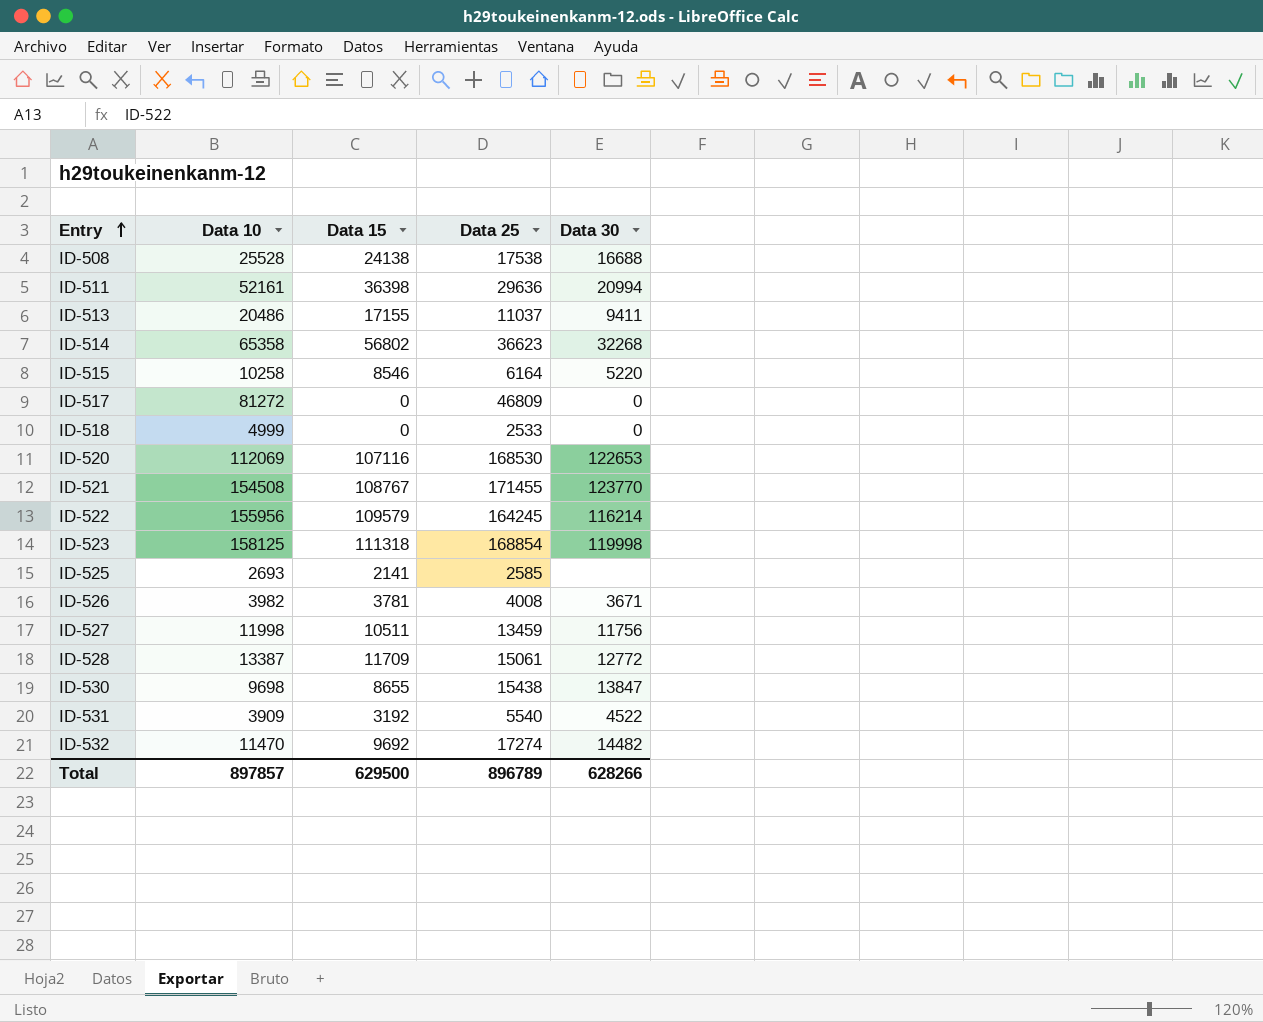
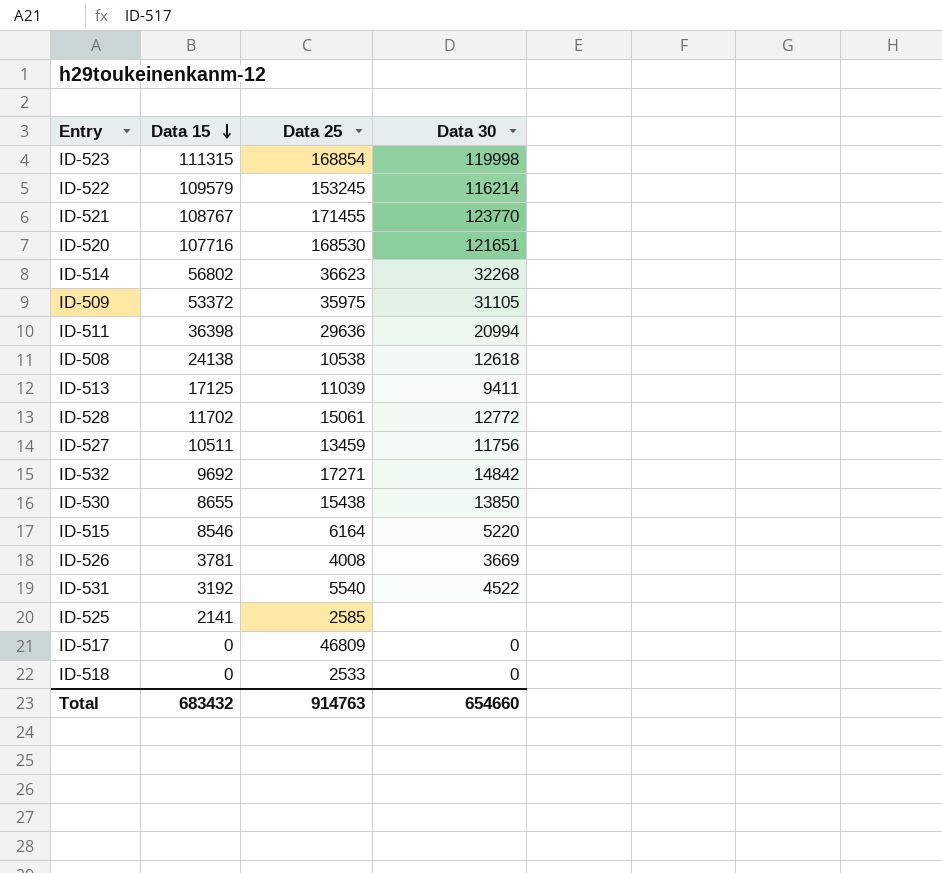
row order: Entry ascending -> Data 15 descending
column Data 10 | position: 2 -> none
ID-523 | Data 15: 111318 -> 111315
ID-522 | Data 25: 164245 -> 153245
ID-520 | Data 15: 107116 -> 107716
ID-520 | Data 30: 122653 -> 121651
row ID-509: none -> 53372 | 35975 | 31105
ID-508 | Data 25: 17538 -> 10538
ID-508 | Data 30: 16688 -> 12618
ID-513 | Data 15: 17155 -> 17125
ID-513 | Data 25: 11037 -> 11039
ID-528 | Data 15: 11709 -> 11702
ID-532 | Data 25: 17274 -> 17271
ID-532 | Data 30: 14482 -> 14842
ID-530 | Data 30: 13847 -> 13850
ID-526 | Data 30: 3671 -> 3669
Total | Data 15: 629500 -> 683432
Total | Data 25: 896789 -> 914763
Total | Data 30: 628266 -> 654660

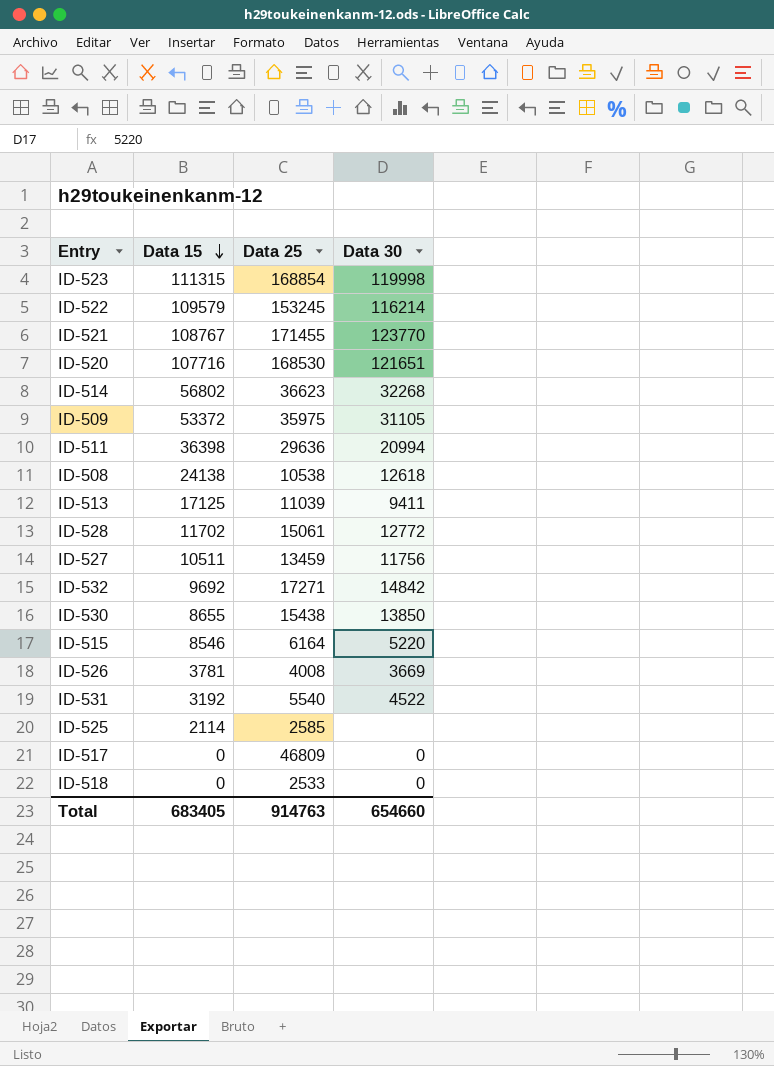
ID-525 | Data 15: 2141 -> 2114
Total | Data 15: 683432 -> 683405

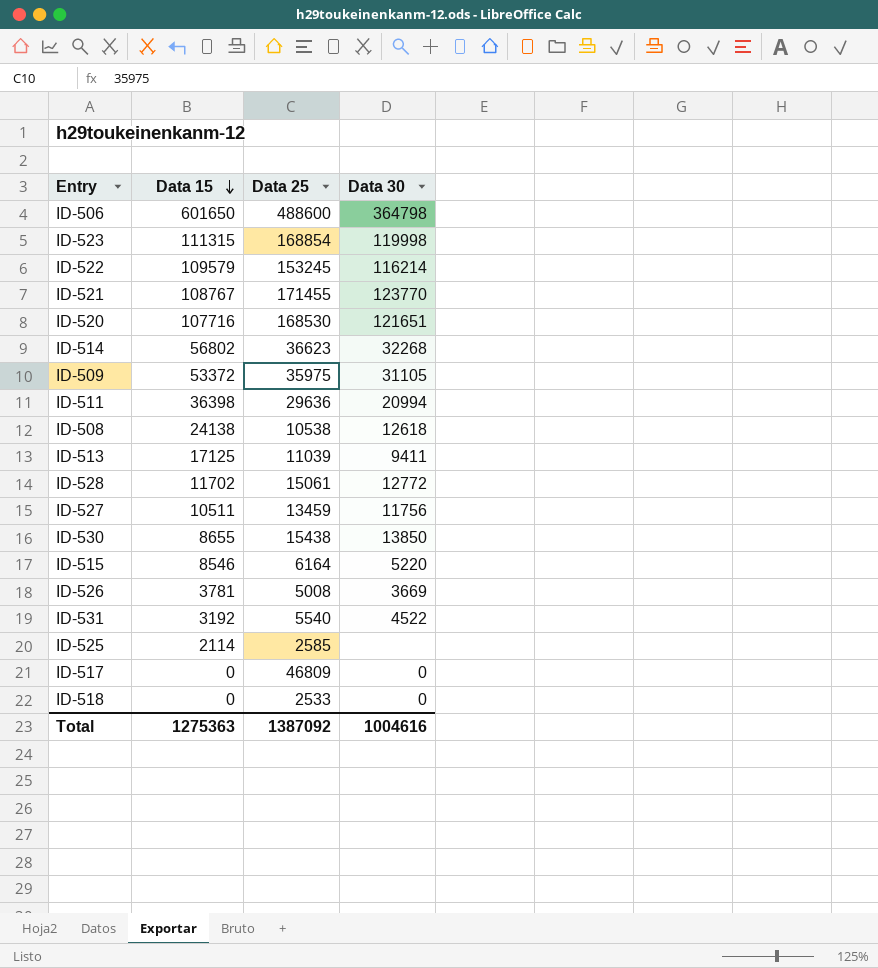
row ID-532: 9692 | 17271 | 14842 -> none
row ID-506: none -> 601650 | 488600 | 364798
ID-526 | Data 25: 4008 -> 5008
Total | Data 15: 683405 -> 1275363
Total | Data 25: 914763 -> 1387092
Total | Data 30: 654660 -> 1004616

